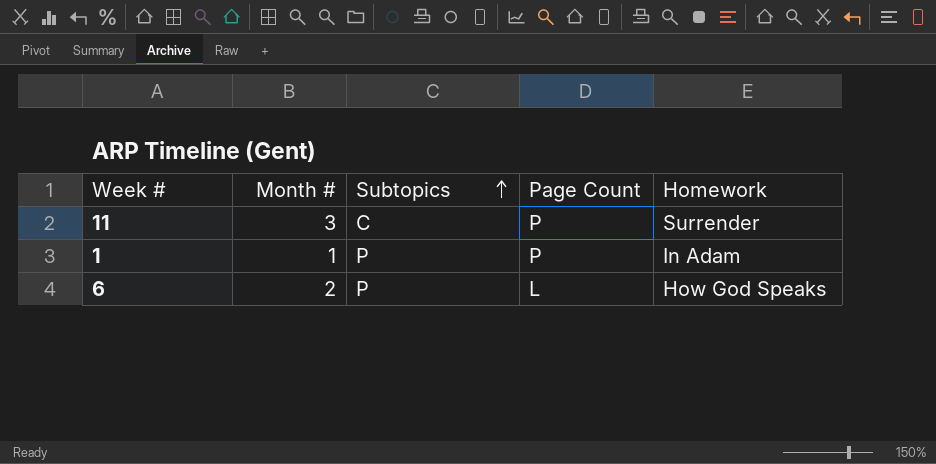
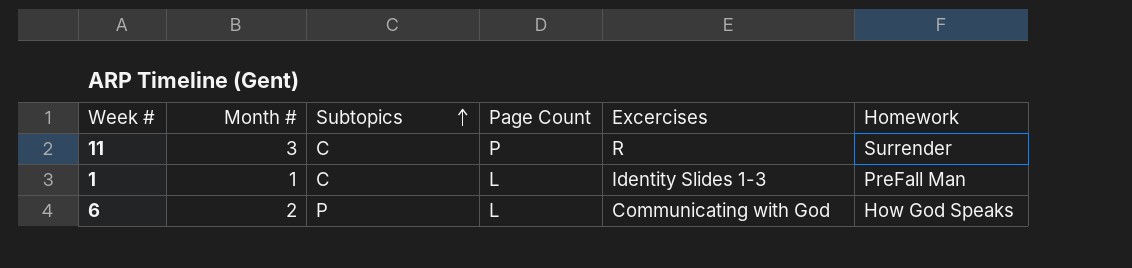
column Excercises | position: none -> 5
1 | Subtopics: P -> C
1 | Page Count: P -> L
1 | Homework: In Adam -> PreFall Man

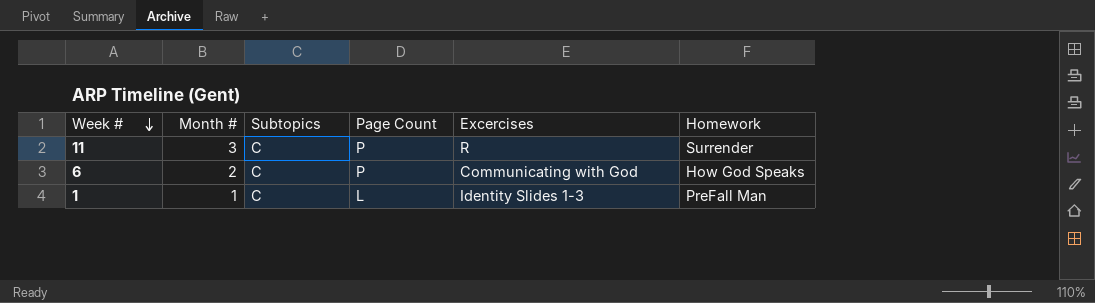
row order: Subtopics ascending -> Week # descending
6 | Subtopics: P -> C
6 | Page Count: L -> P

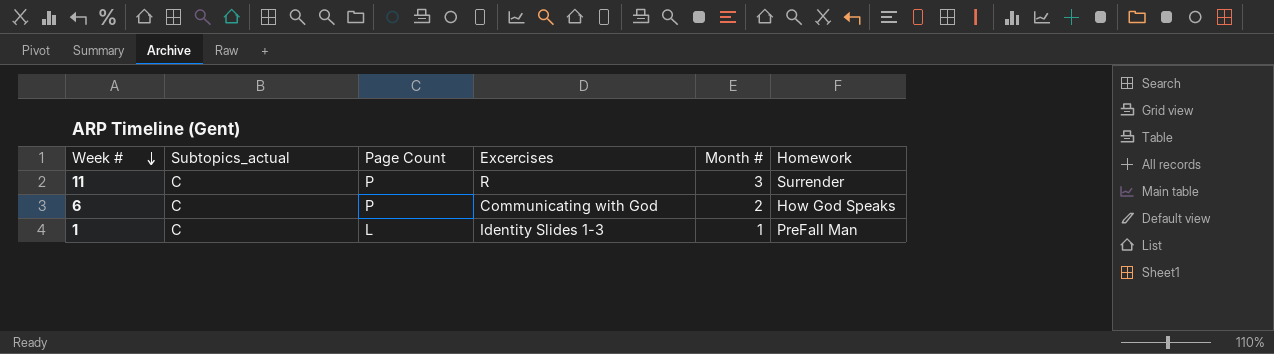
column name: Subtopics -> Subtopics_actual
column Month # | position: 2 -> 5

